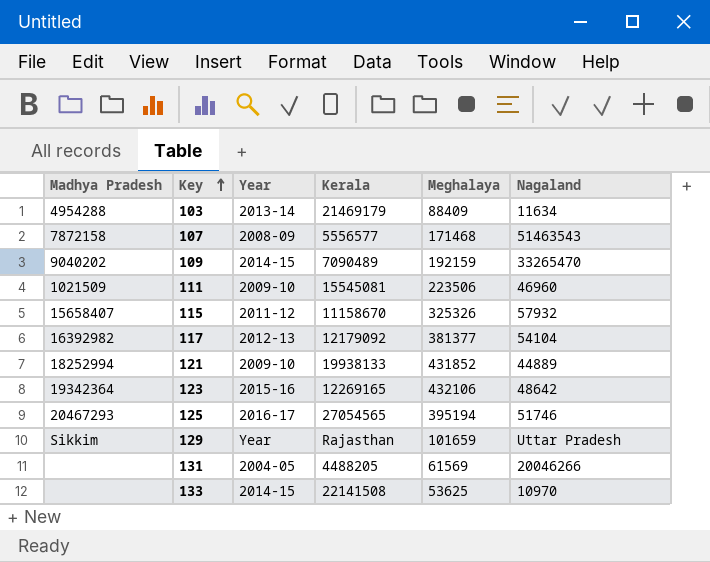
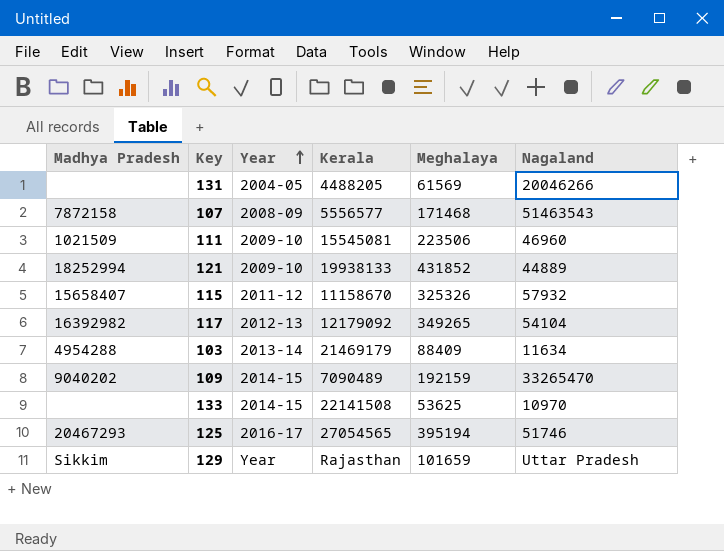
row order: Key ascending -> Year ascending
row 123: 19342364 | 2015-16 | 12269165 | 432106 | 48642 -> none
117 | Meghalaya: 381377 -> 349265

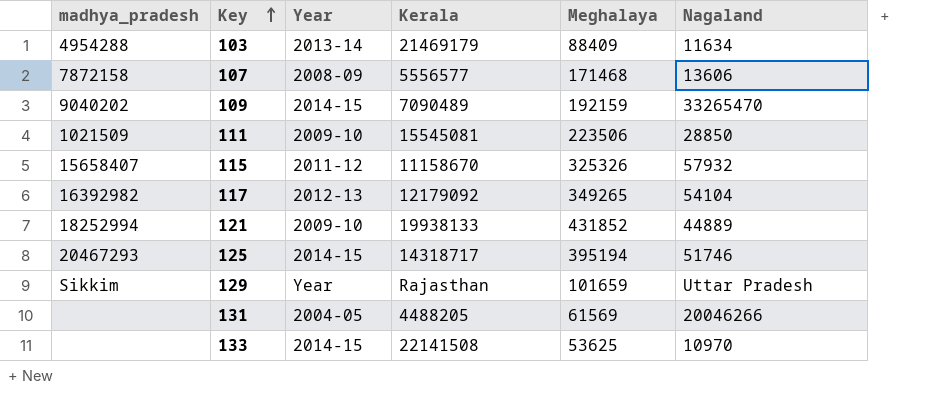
row order: Year ascending -> Key ascending
column name: Madhya Pradesh -> madhya_pradesh
107 | Nagaland: 51463543 -> 13606
111 | Nagaland: 46960 -> 28850
125 | Year: 2016-17 -> 2014-15
125 | Kerala: 27054565 -> 14318717

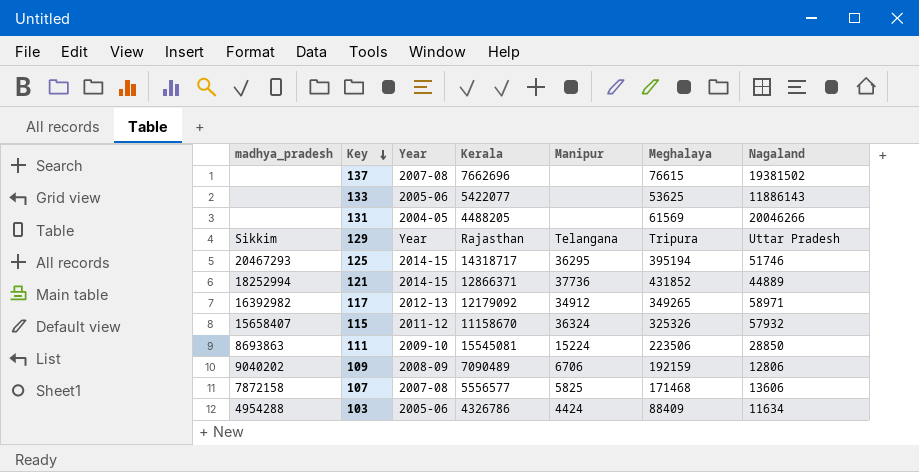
row order: Key ascending -> Key descending
column Manipur | position: none -> 5
row 137: none -> none | 2007-08 | 7662696 | none | 76615 | 19381502
133 | Year: 2014-15 -> 2005-06
133 | Kerala: 22141508 -> 5422077
133 | Nagaland: 10970 -> 11886143
129 | Meghalaya: 101659 -> Tripura
121 | Year: 2009-10 -> 2014-15
121 | Kerala: 19938133 -> 12866371
117 | Nagaland: 54104 -> 58971
111 | madhya_pradesh: 1021509 -> 8693863
109 | Year: 2014-15 -> 2008-09
109 | Nagaland: 33265470 -> 12806
107 | Year: 2008-09 -> 2007-08
103 | Year: 2013-14 -> 2005-06
103 | Kerala: 21469179 -> 4326786

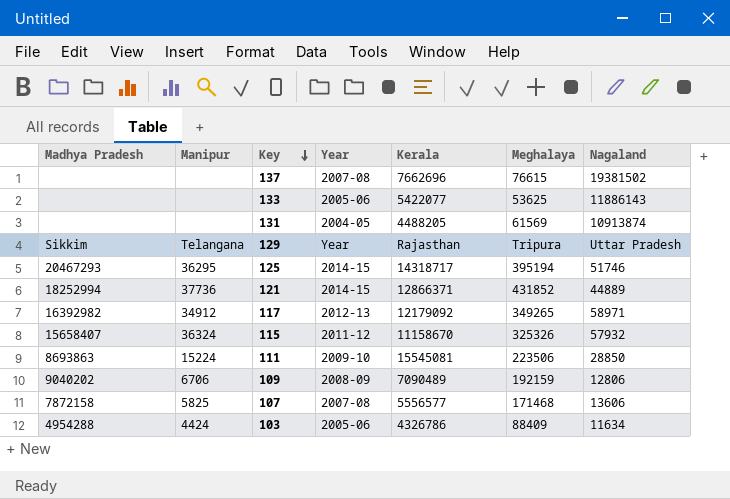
column name: madhya_pradesh -> Madhya Pradesh
column Manipur | position: 5 -> 2
131 | Nagaland: 20046266 -> 10913874

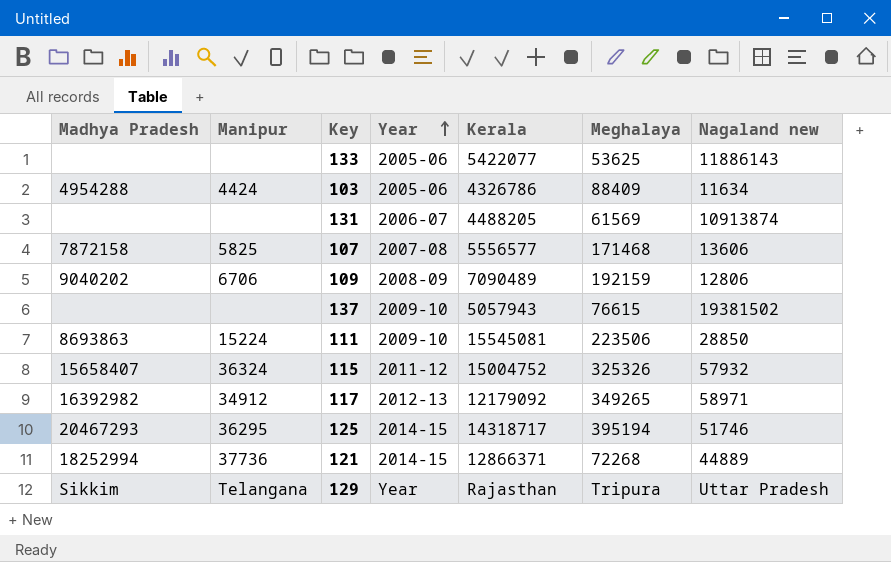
row order: Key descending -> Year ascending
column name: Nagaland -> Nagaland new
131 | Year: 2004-05 -> 2006-07
137 | Year: 2007-08 -> 2009-10
137 | Kerala: 7662696 -> 5057943
115 | Kerala: 11158670 -> 15004752
121 | Meghalaya: 431852 -> 72268

